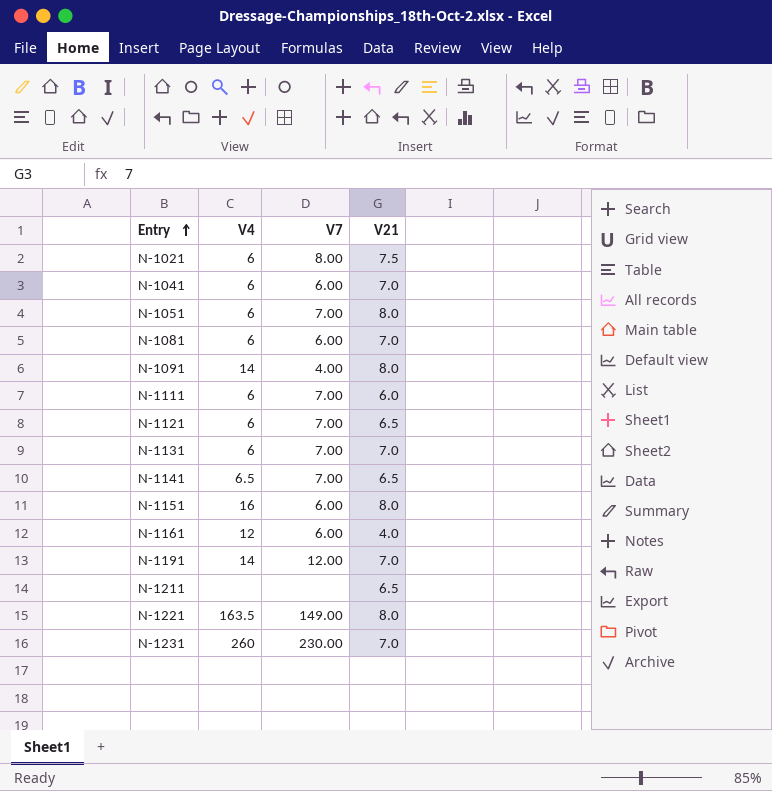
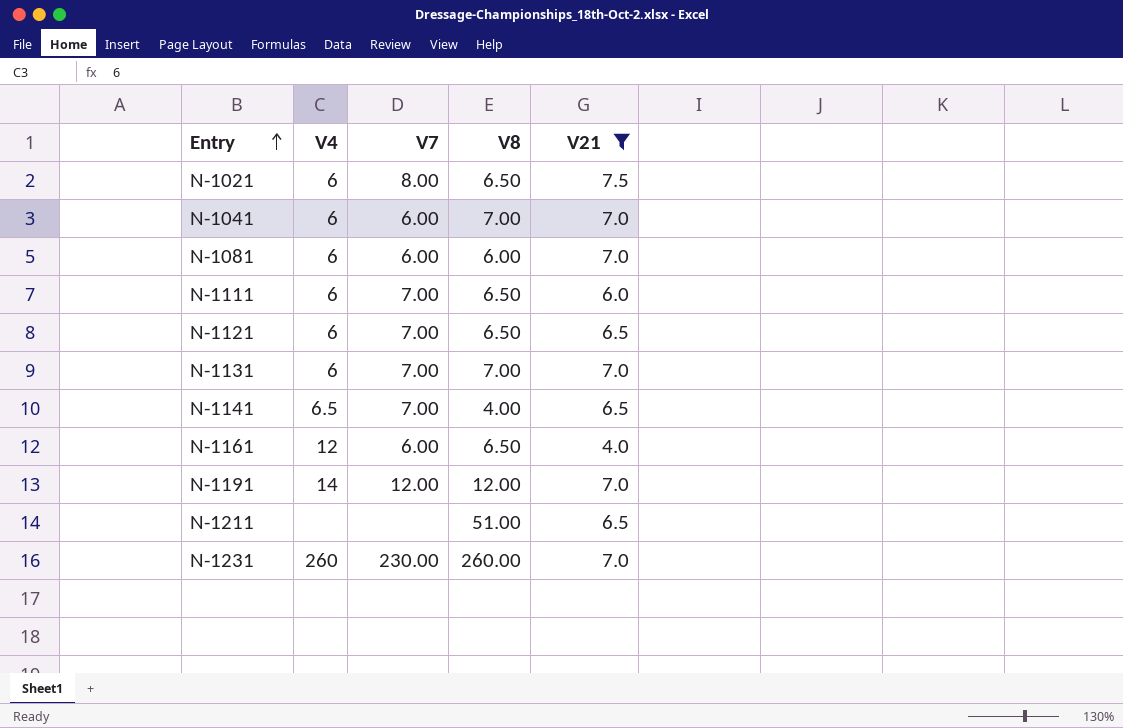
filter: none -> V21 != 8.0
column V8 | position: none -> 4

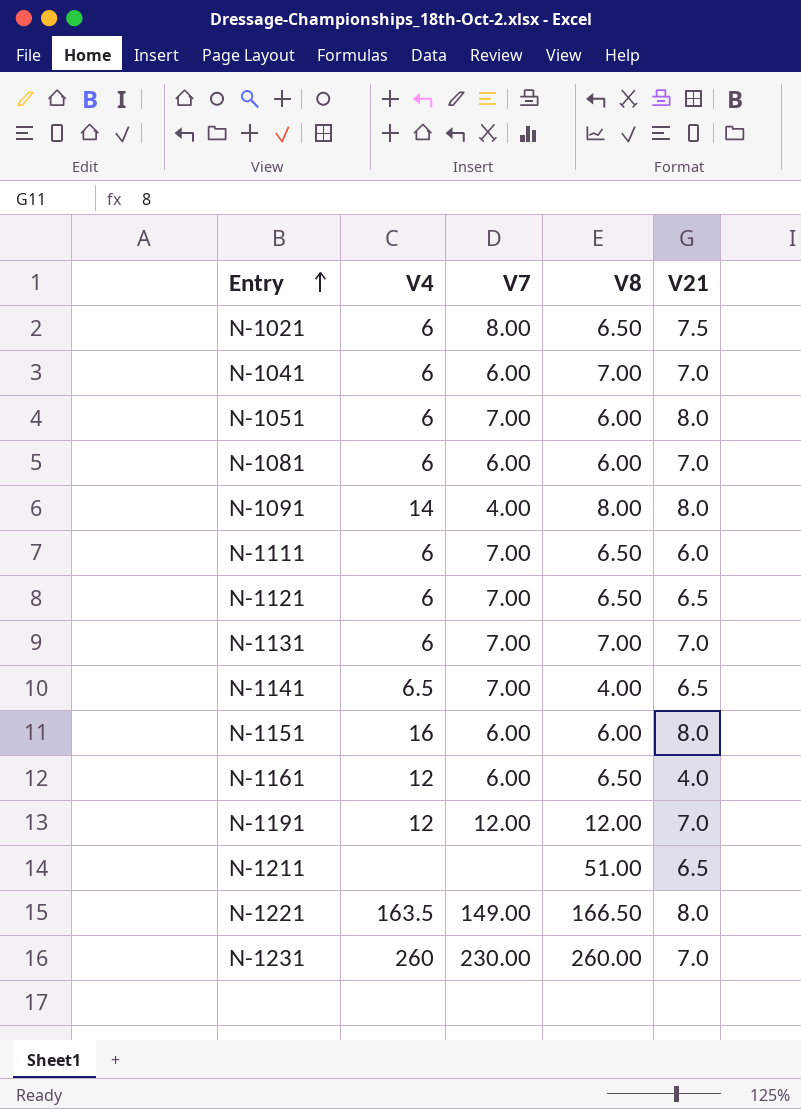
filter: V21 != 8.0 -> none
N-1191 | V4: 14 -> 12

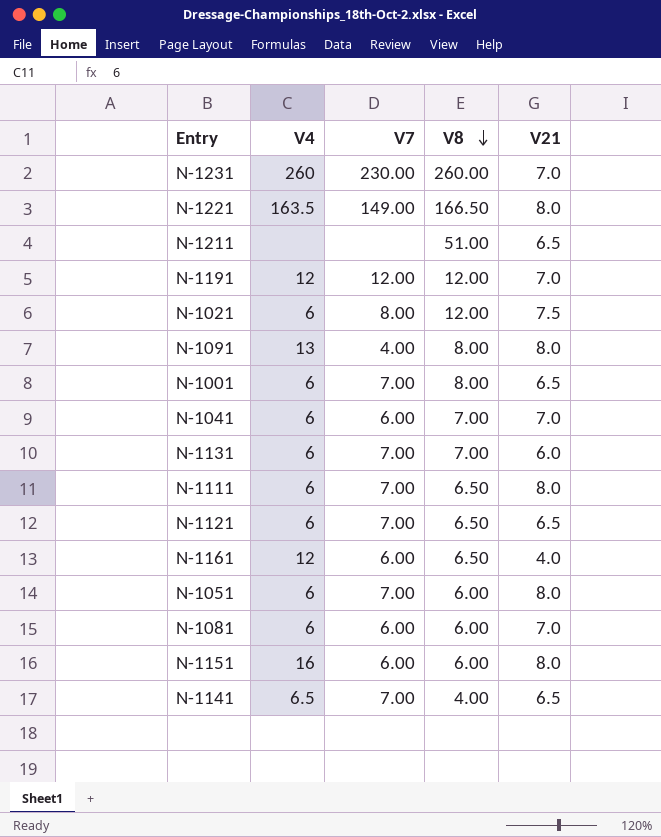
row order: Entry ascending -> V8 descending
N-1021 | V8: 6.50 -> 12.00
N-1091 | V4: 14 -> 13
row N-1001: none -> 6 | 7.00 | 8.00 | 6.5
N-1131 | V21: 7.0 -> 6.0
N-1111 | V21: 6.0 -> 8.0

